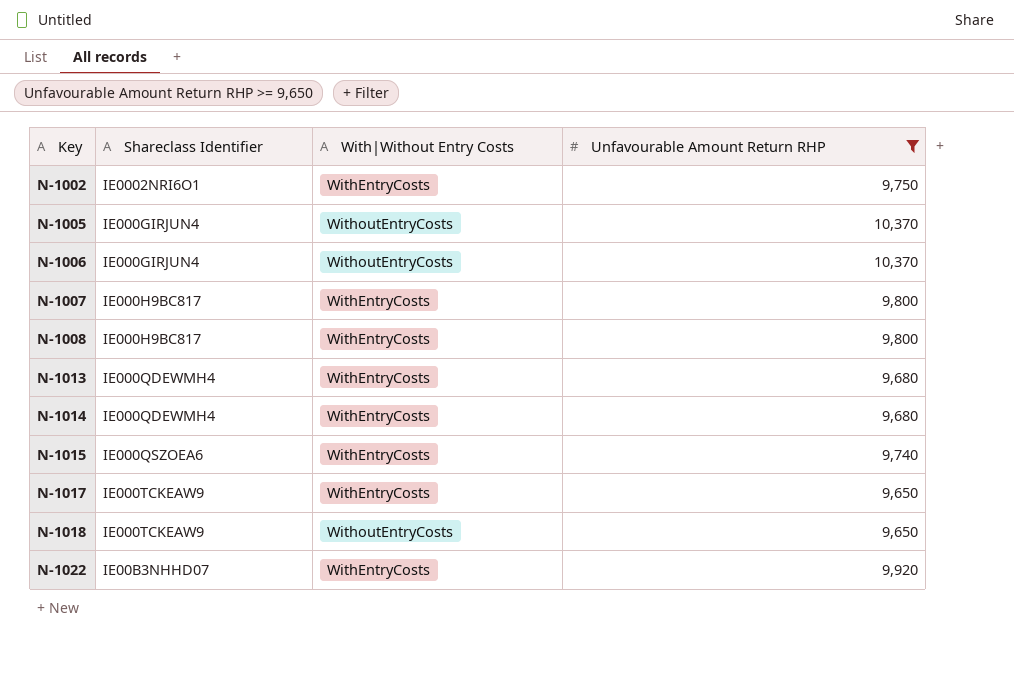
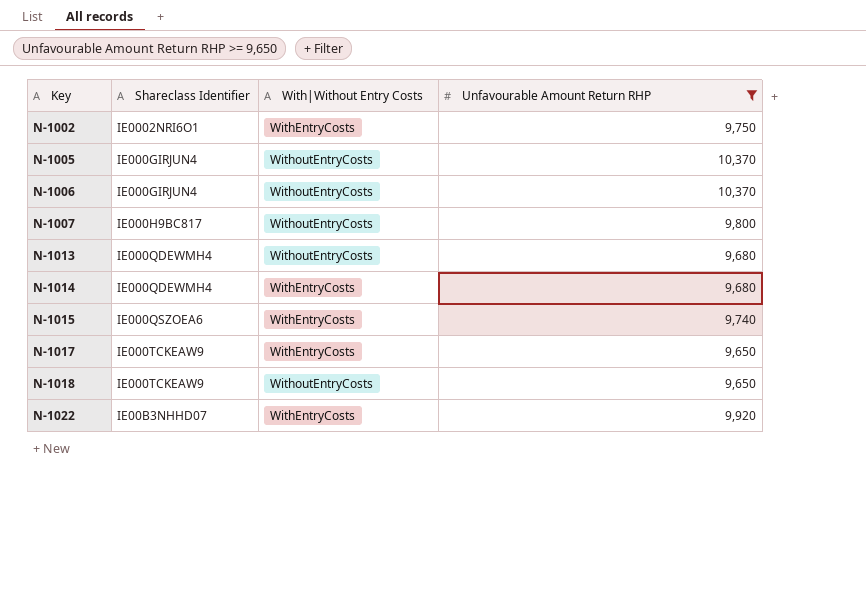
row N-1008: IE000H9BC817 | WithEntryCosts | 9,800 -> none
N-1007 | With|Without Entry Costs: WithEntryCosts -> WithoutEntryCosts
N-1013 | With|Without Entry Costs: WithEntryCosts -> WithoutEntryCosts

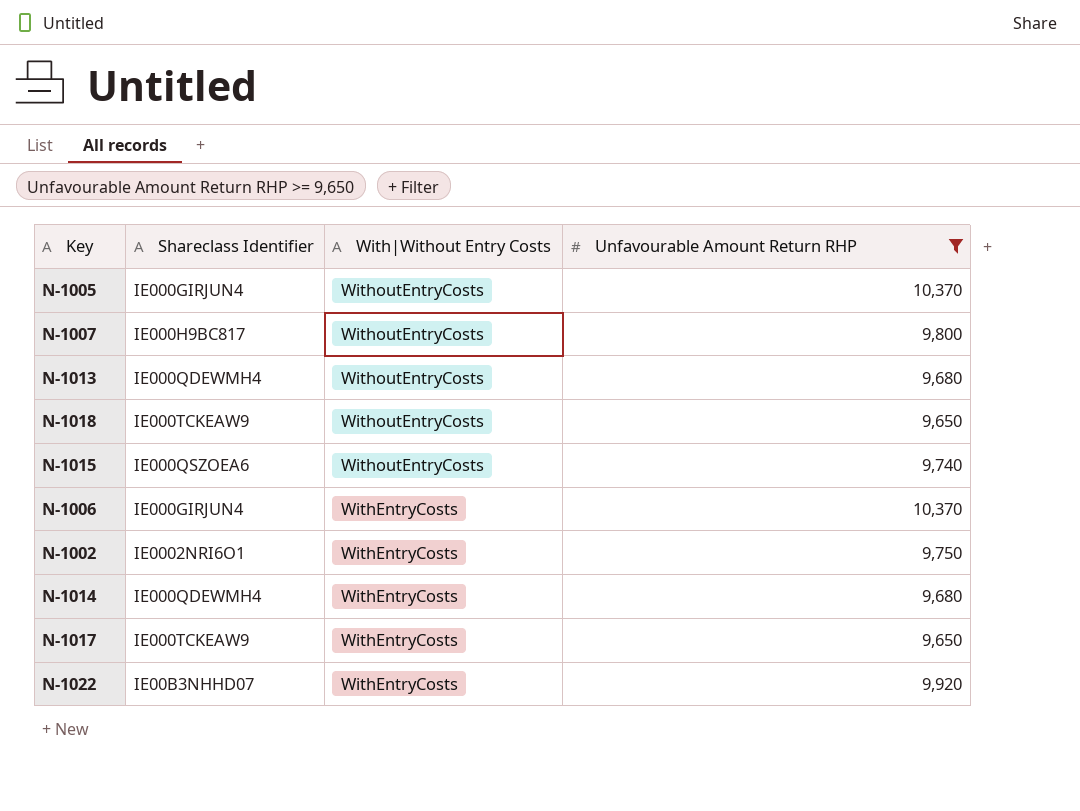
row order: Key ascending -> With|Without Entry Costs descending
N-1015 | With|Without Entry Costs: WithEntryCosts -> WithoutEntryCosts
N-1006 | With|Without Entry Costs: WithoutEntryCosts -> WithEntryCosts

